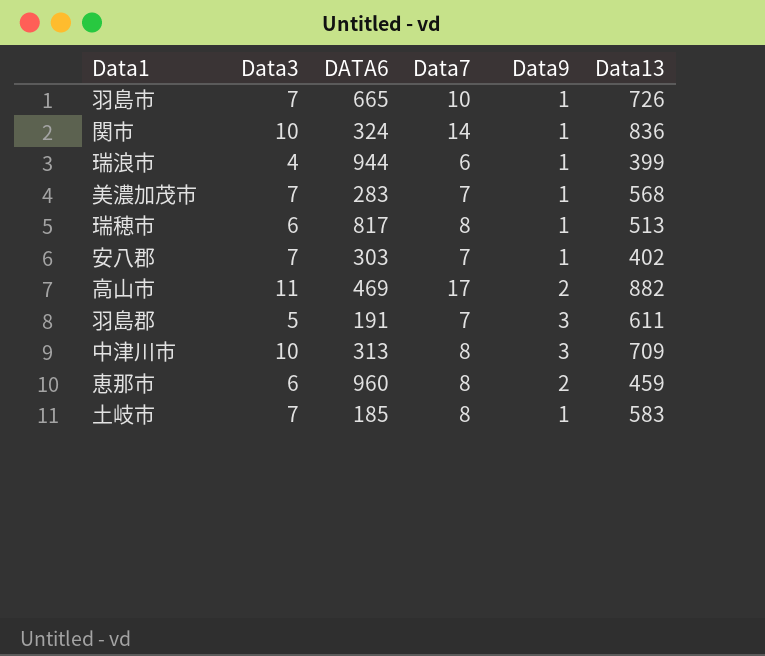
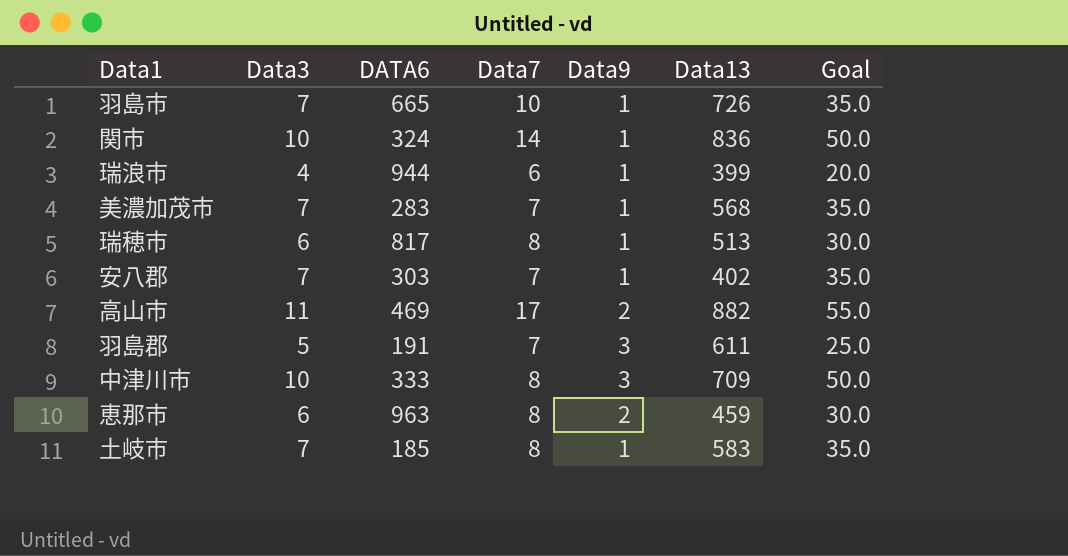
column Goal | formula: none -> [Data3] * 5
中津川市 | DATA6: 313 -> 333
恵那市 | DATA6: 960 -> 963

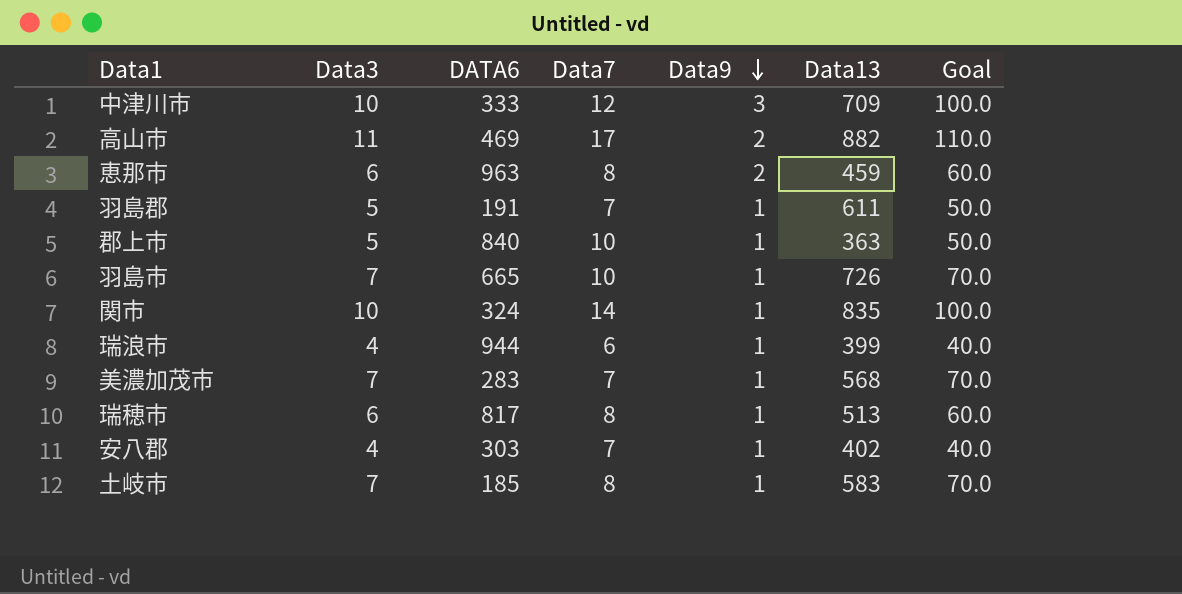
row order: none -> Data9 descending
column Goal | formula: [Data3] * 5 -> [Data3] * 10
中津川市 | Data7: 8 -> 12
羽島郡 | Data9: 3 -> 1
row 郡上市: none -> 5 | 840 | 10 | 1 | 363 | 50.0
関市 | Data13: 836 -> 835
安八郡 | Data3: 7 -> 4

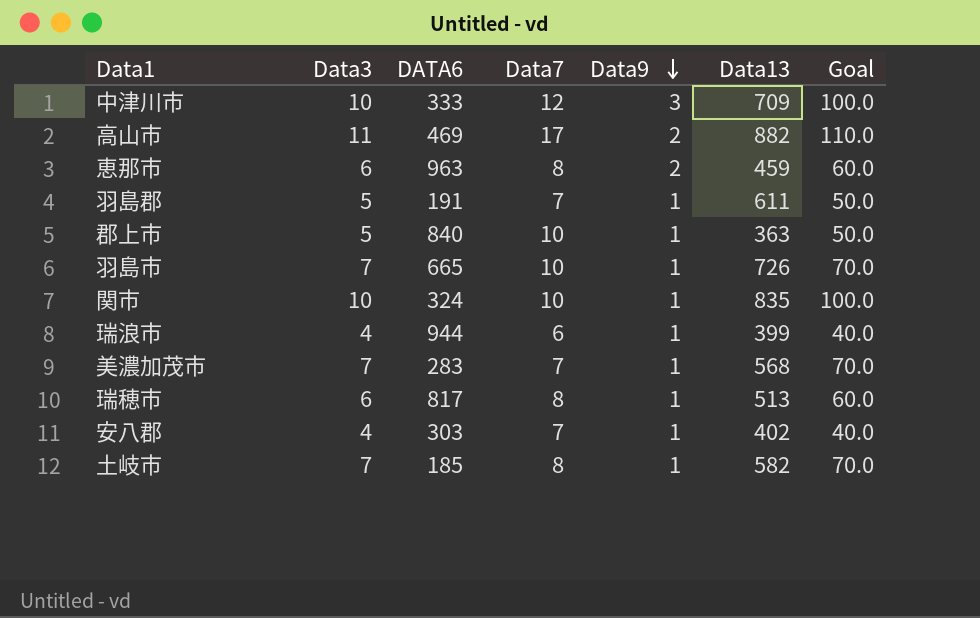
関市 | Data7: 14 -> 10
土岐市 | Data13: 583 -> 582

